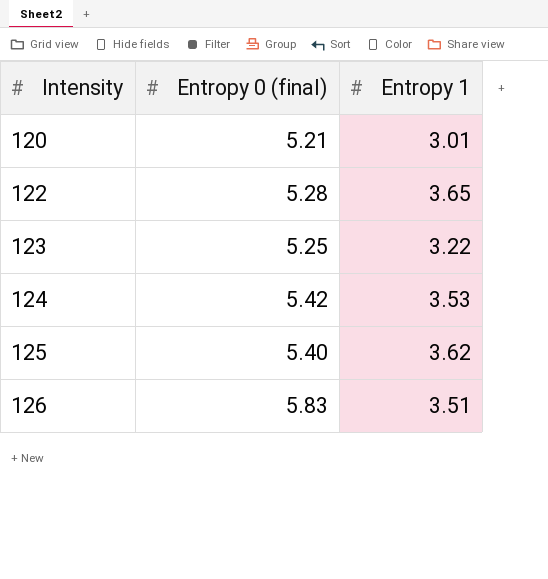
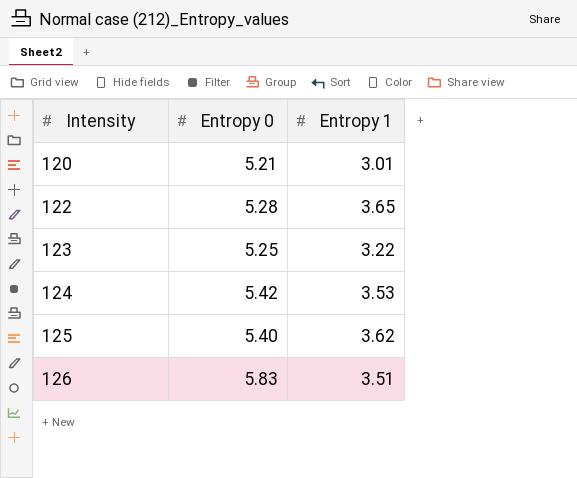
column name: Entropy 0 (final) -> Entropy 0

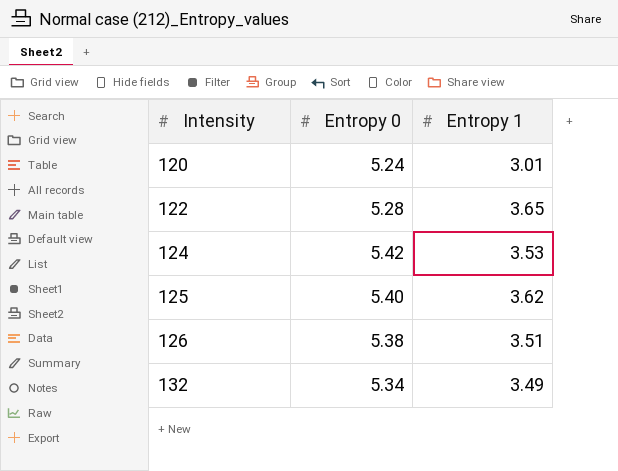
row 123: 5.25 | 3.22 -> none
120 | Entropy 0: 5.21 -> 5.24
126 | Entropy 0: 5.83 -> 5.38
row 132: none -> 5.34 | 3.49

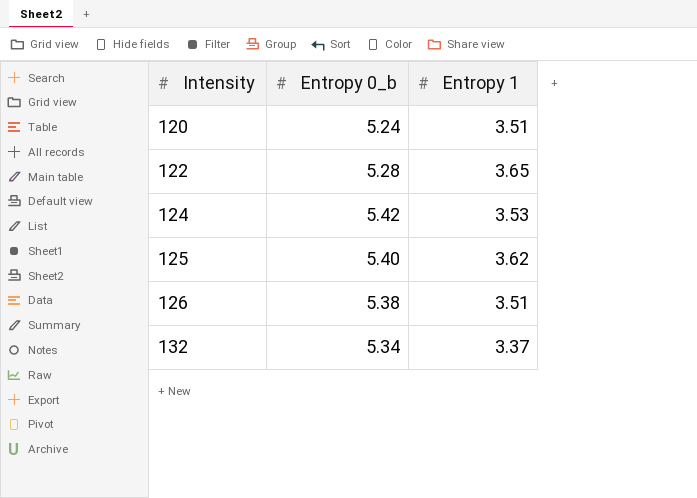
column name: Entropy 0 -> Entropy 0_b
120 | Entropy 1: 3.01 -> 3.51
132 | Entropy 1: 3.49 -> 3.37

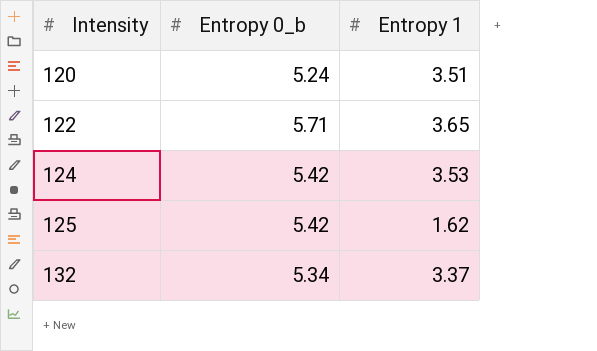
row 126: 5.38 | 3.51 -> none
122 | Entropy 0_b: 5.28 -> 5.71
125 | Entropy 0_b: 5.40 -> 5.42
125 | Entropy 1: 3.62 -> 1.62

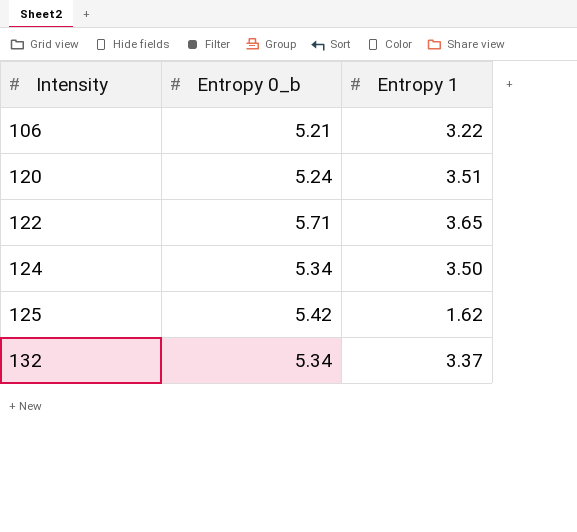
row 106: none -> 5.21 | 3.22
124 | Entropy 0_b: 5.42 -> 5.34
124 | Entropy 1: 3.53 -> 3.50

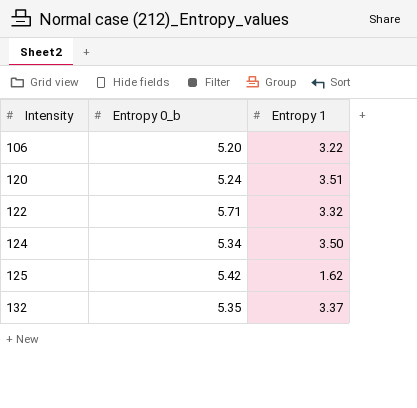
106 | Entropy 0_b: 5.21 -> 5.20
122 | Entropy 1: 3.65 -> 3.32
132 | Entropy 0_b: 5.34 -> 5.35

